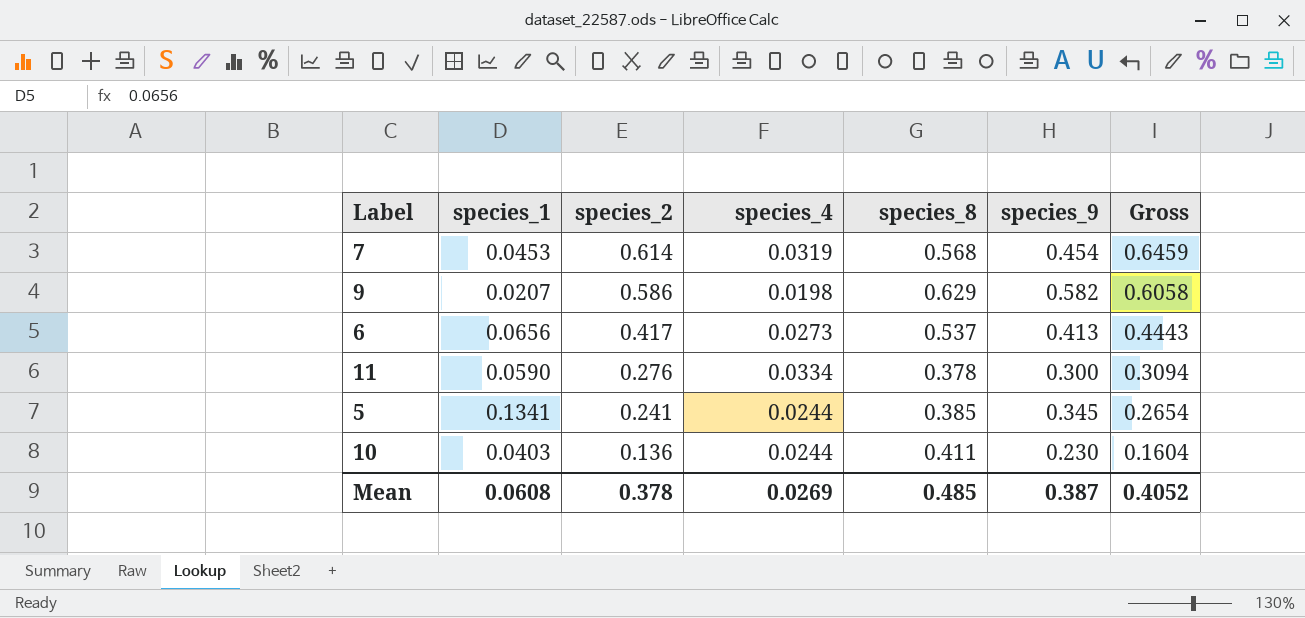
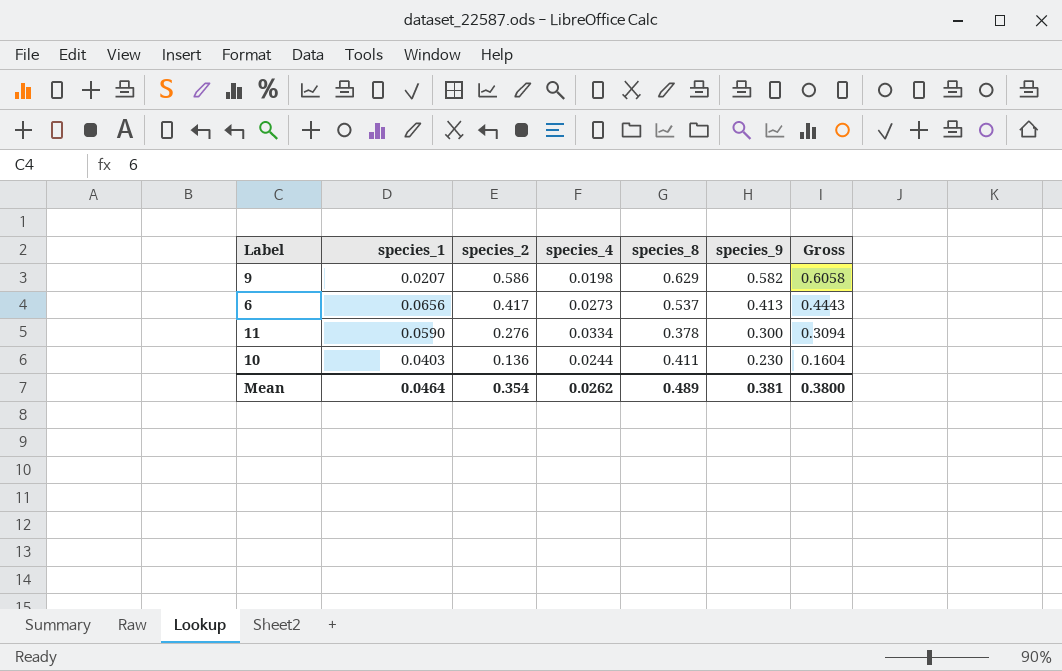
row 7: 0.0453 | 0.614 | 0.0319 | 0.568 | 0.454 | 0.6459 -> none
row 5: 0.1341 | 0.241 | 0.0244 | 0.385 | 0.345 | 0.2654 -> none
Mean | species_1: 0.0608 -> 0.0464
Mean | species_2: 0.378 -> 0.354
Mean | species_4: 0.0269 -> 0.0262
Mean | species_8: 0.485 -> 0.489
Mean | species_9: 0.387 -> 0.381
Mean | Gross: 0.4052 -> 0.3800

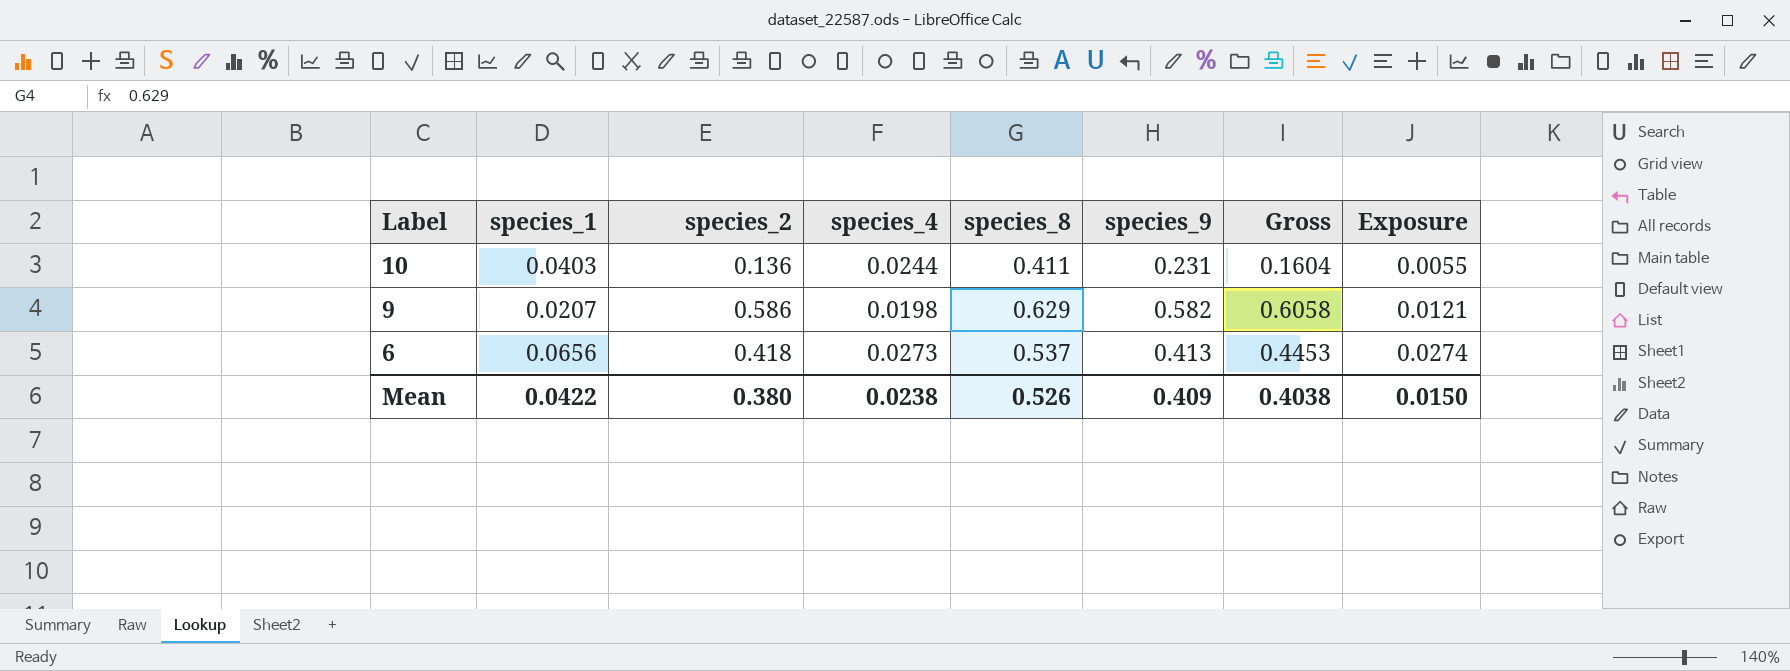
row order: species_2 descending -> Label descending
column Exposure | formula: none -> [species_1] * [species_2]
row 11: 0.0590 | 0.276 | 0.0334 | 0.378 | 0.300 | 0.3094 -> none
10 | species_9: 0.230 -> 0.231
6 | species_2: 0.417 -> 0.418
6 | Gross: 0.4443 -> 0.4453
Mean | species_1: 0.0464 -> 0.0422
Mean | species_2: 0.354 -> 0.380
Mean | species_4: 0.0262 -> 0.0238
Mean | species_8: 0.489 -> 0.526
Mean | species_9: 0.381 -> 0.409
Mean | Gross: 0.3800 -> 0.4038

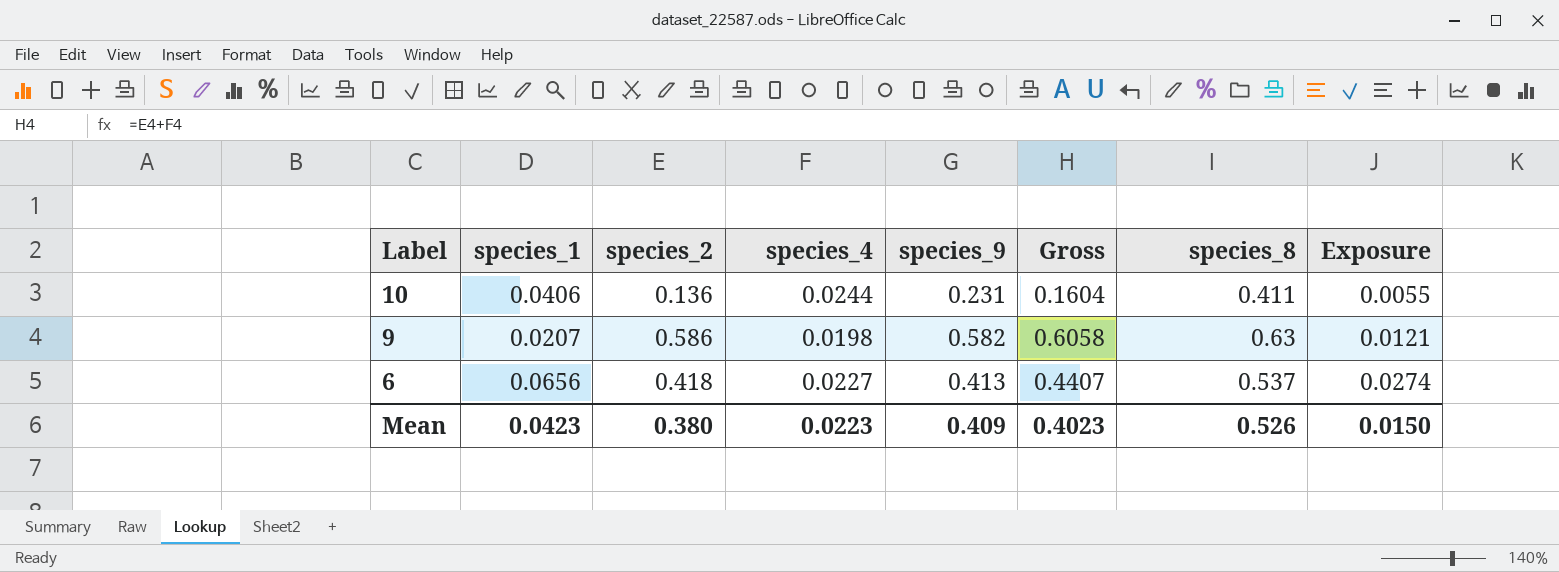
column species_8 | position: 5 -> 7
10 | species_1: 0.0403 -> 0.0406
9 | species_8: 0.629 -> 0.63
6 | species_4: 0.0273 -> 0.0227
6 | Gross: 0.4453 -> 0.4407
Mean | species_1: 0.0422 -> 0.0423
Mean | species_4: 0.0238 -> 0.0223
Mean | Gross: 0.4038 -> 0.4023

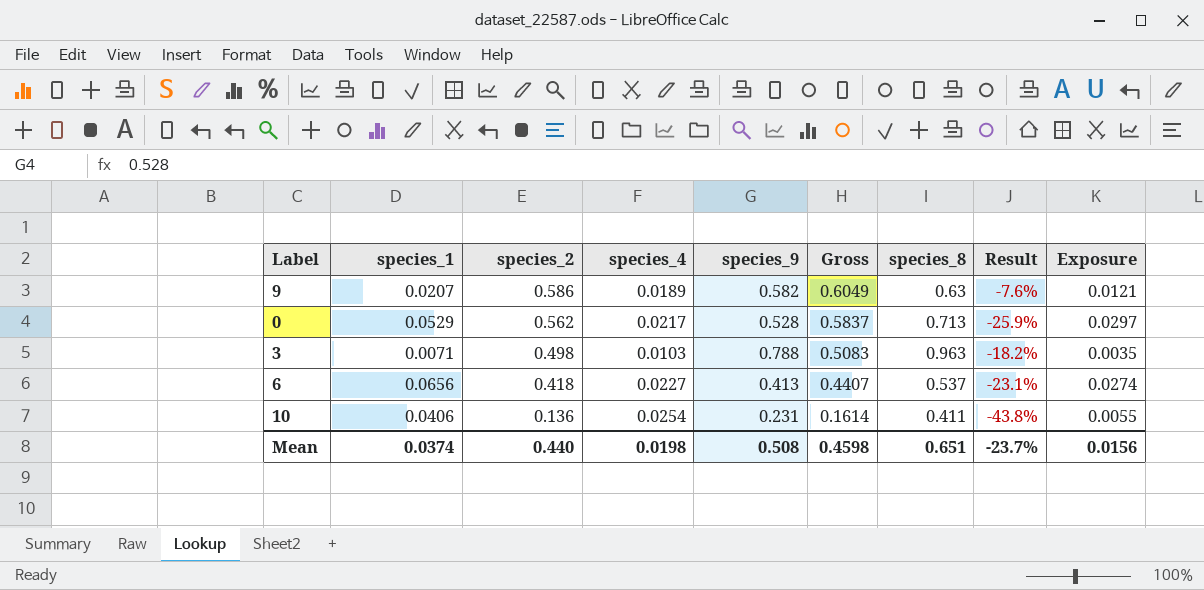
row order: Label descending -> species_2 descending
column Result | formula: none -> ([species_9] - [species_8]) / [species_8]
9 | species_4: 0.0198 -> 0.0189
9 | Gross: 0.6058 -> 0.6049
row 0: none -> 0.0529 | 0.562 | 0.0217 | 0.528 | 0.5837 | 0.713 | -25.9% | 0.0297
row 3: none -> 0.0071 | 0.498 | 0.0103 | 0.788 | 0.5083 | 0.963 | -18.2% | 0.0035
10 | species_4: 0.0244 -> 0.0254
10 | Gross: 0.1604 -> 0.1614
Mean | species_1: 0.0423 -> 0.0374
Mean | species_2: 0.380 -> 0.440
Mean | species_4: 0.0223 -> 0.0198
Mean | species_9: 0.409 -> 0.508
Mean | Gross: 0.4023 -> 0.4598
Mean | species_8: 0.526 -> 0.651
Mean | Exposure: 0.0150 -> 0.0156

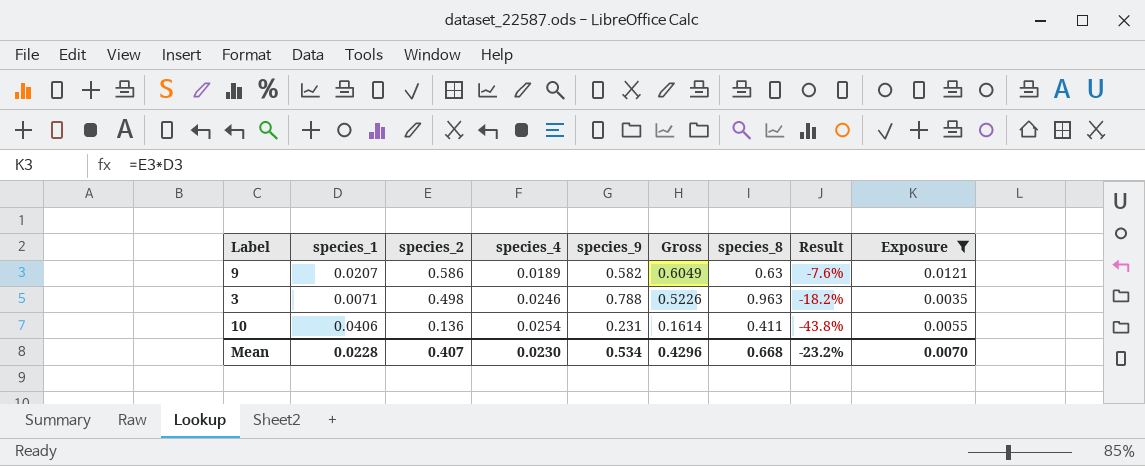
filter: none -> Exposure <= 0.0121
3 | species_4: 0.0103 -> 0.0246
3 | Gross: 0.5083 -> 0.5226
Mean | species_1: 0.0374 -> 0.0228
Mean | species_2: 0.440 -> 0.407
Mean | species_4: 0.0198 -> 0.0230
Mean | species_9: 0.508 -> 0.534
Mean | Gross: 0.4598 -> 0.4296
Mean | species_8: 0.651 -> 0.668
Mean | Result: -23.7% -> -23.2%
Mean | Exposure: 0.0156 -> 0.0070

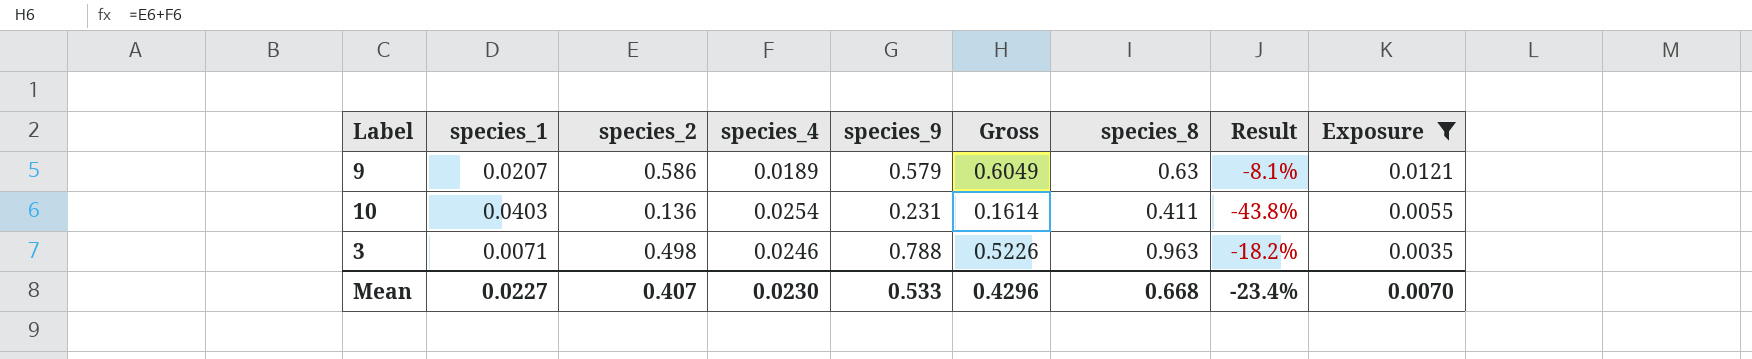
row order: species_2 descending -> Exposure descending
9 | species_9: 0.582 -> 0.579
9 | Result: -7.6% -> -8.1%
10 | species_1: 0.0406 -> 0.0403
Mean | species_1: 0.0228 -> 0.0227
Mean | species_9: 0.534 -> 0.533
Mean | Result: -23.2% -> -23.4%

